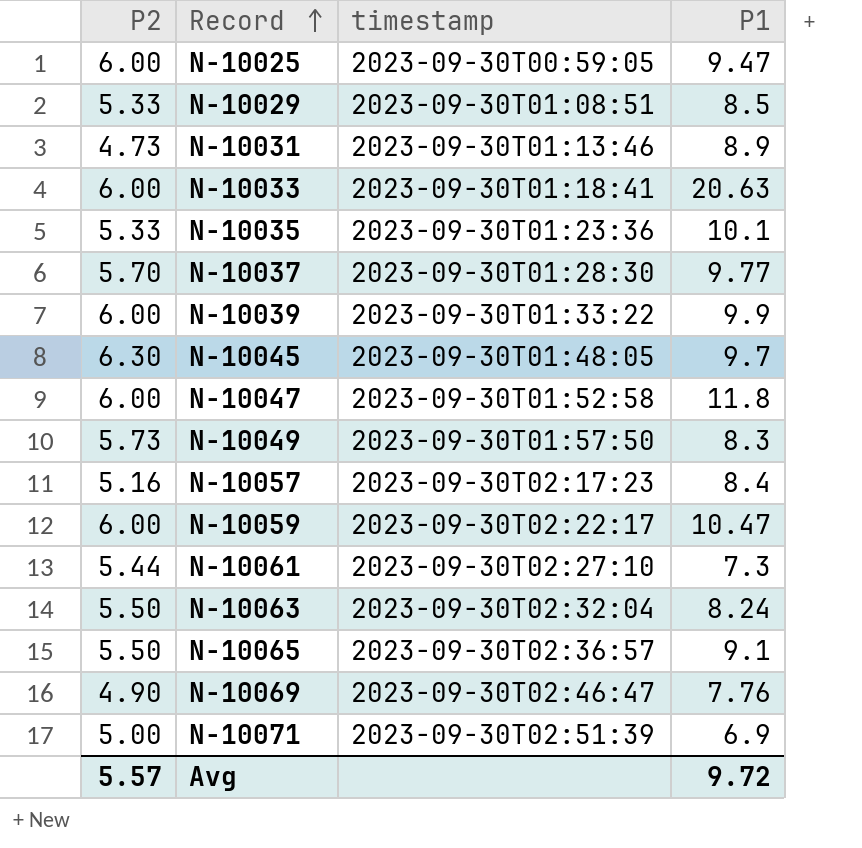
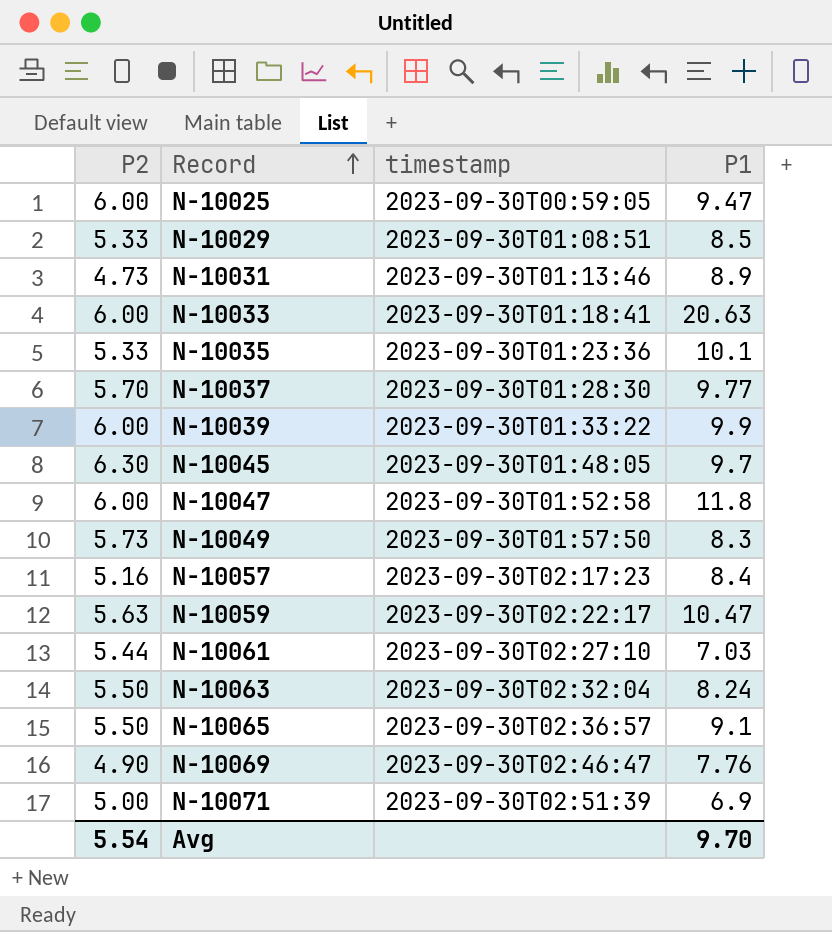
N-10059 | P2: 6.00 -> 5.63
N-10061 | P1: 7.3 -> 7.03
Avg | P2: 5.57 -> 5.54
Avg | P1: 9.72 -> 9.70

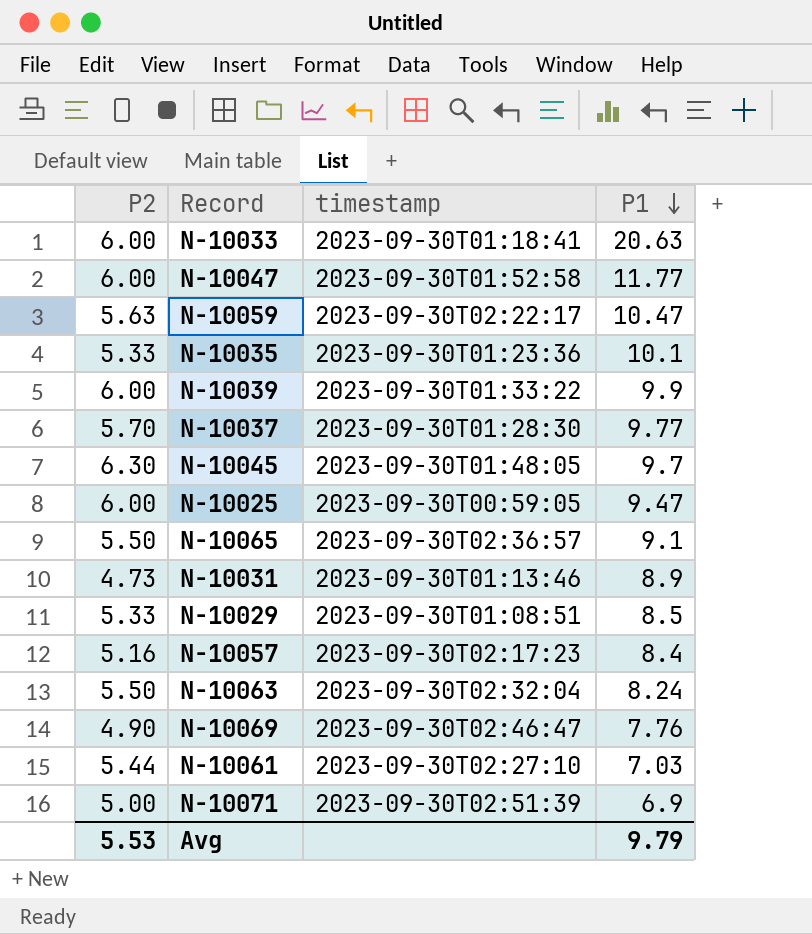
row order: Record ascending -> P1 descending
row N-10049: 5.73 | 2023-09-30T01:57:50 | 8.3 -> none
N-10047 | P1: 11.8 -> 11.77
Avg | P2: 5.54 -> 5.53
Avg | P1: 9.70 -> 9.79

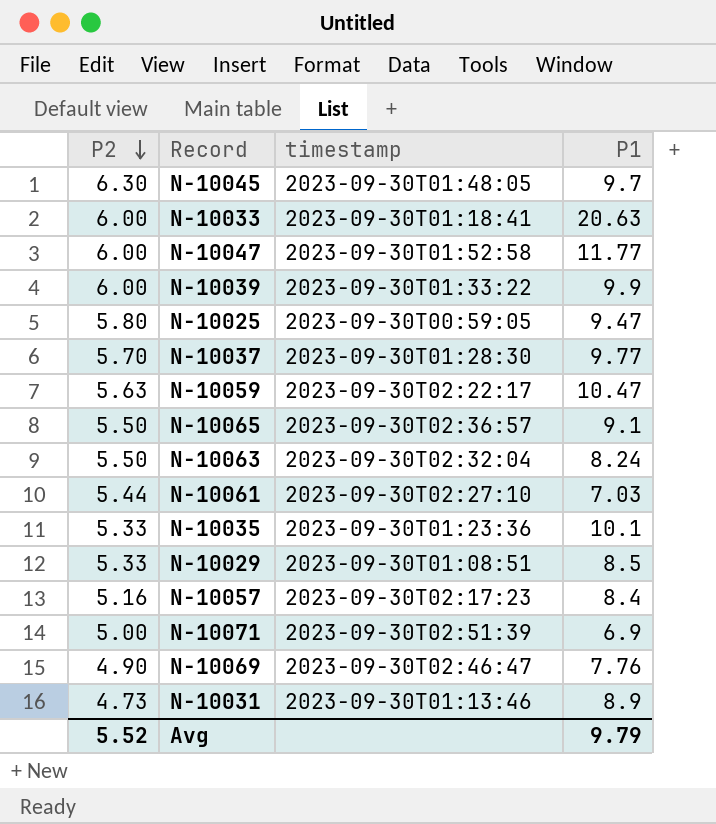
row order: P1 descending -> P2 descending
N-10025 | P2: 6.00 -> 5.80
Avg | P2: 5.53 -> 5.52

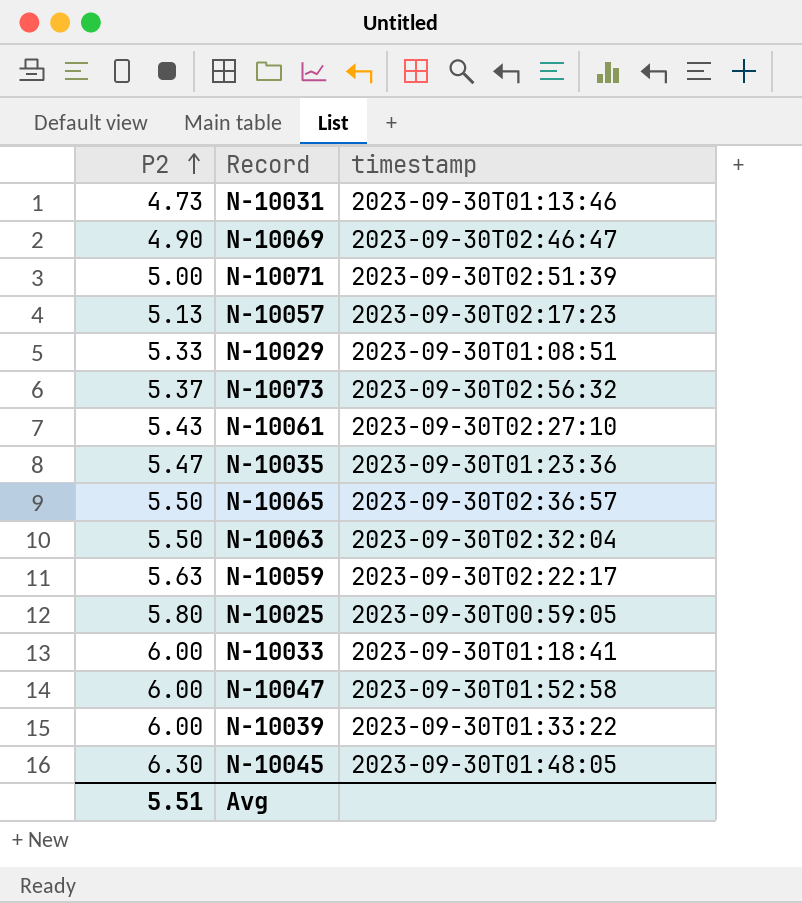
row order: P2 descending -> P2 ascending
column P1 | position: 4 -> none
row N-10037: 5.70 | 2023-09-30T01:28:30 | 9.77 -> none
N-10057 | P2: 5.16 -> 5.13
row N-10073: none -> 5.37 | 2023-09-30T02:56:32
N-10061 | P2: 5.44 -> 5.43
N-10035 | P2: 5.33 -> 5.47
Avg | P2: 5.52 -> 5.51

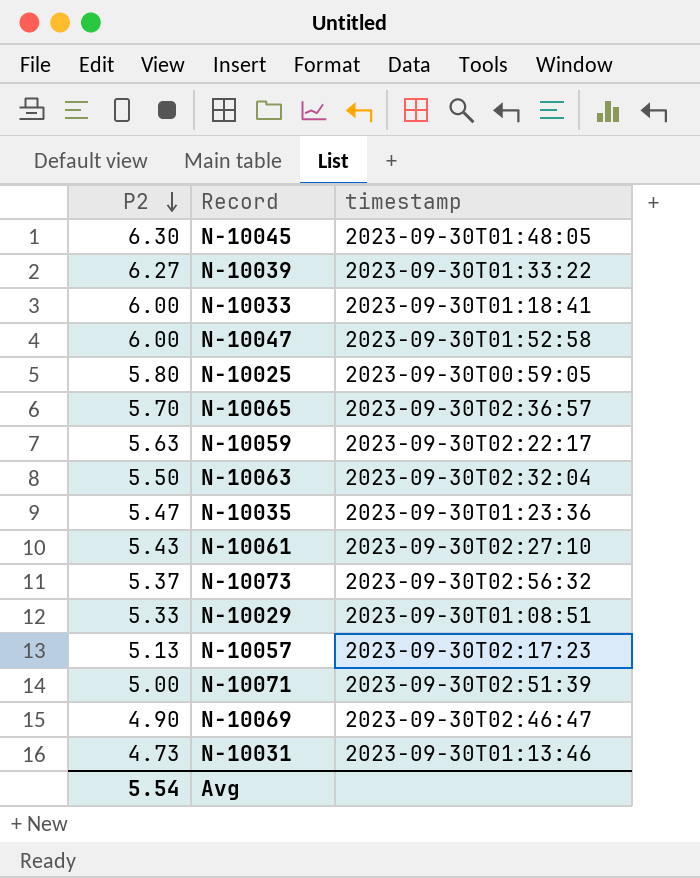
row order: P2 ascending -> P2 descending
N-10039 | P2: 6.00 -> 6.27
N-10065 | P2: 5.50 -> 5.70
Avg | P2: 5.51 -> 5.54

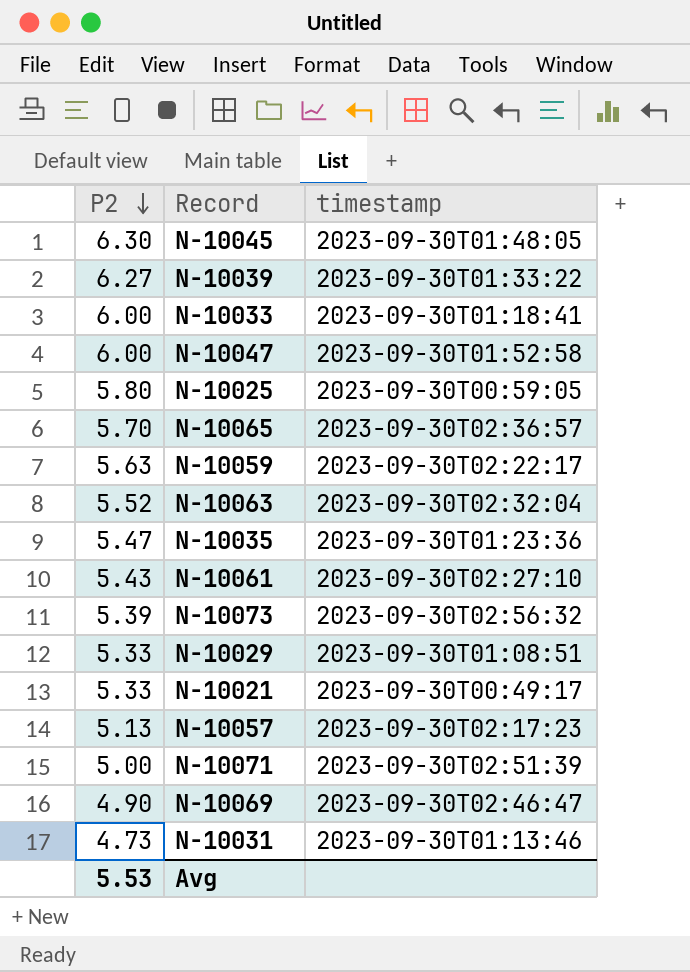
N-10063 | P2: 5.50 -> 5.52
N-10073 | P2: 5.37 -> 5.39
row N-10021: none -> 5.33 | 2023-09-30T00:49:17
Avg | P2: 5.54 -> 5.53

